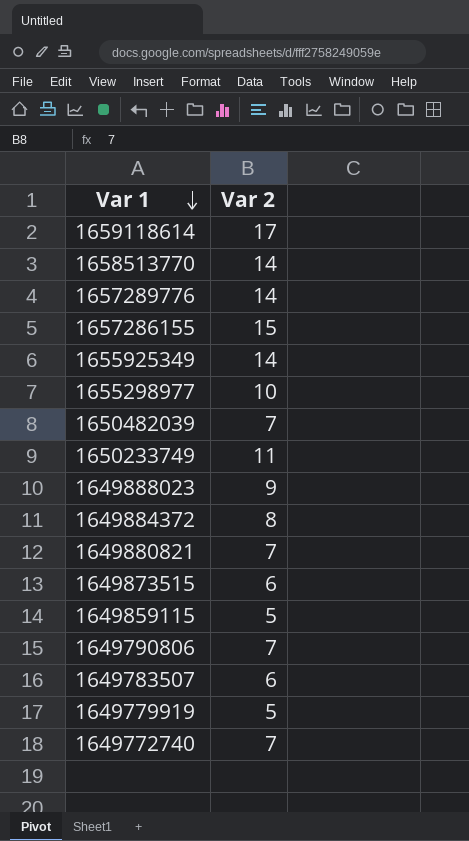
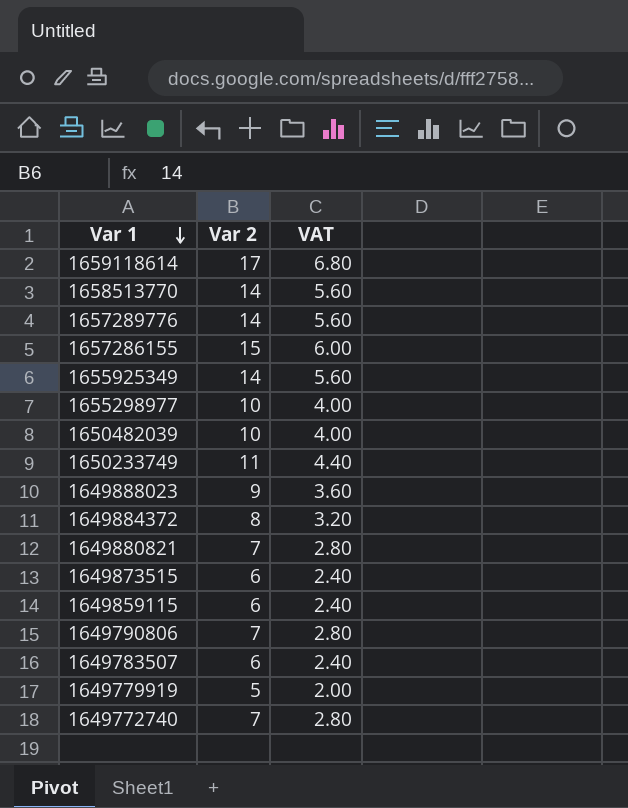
column VAT | formula: none -> [Var 2] * 0.4
1650482039 | Var 2: 7 -> 10
1649859115 | Var 2: 5 -> 6

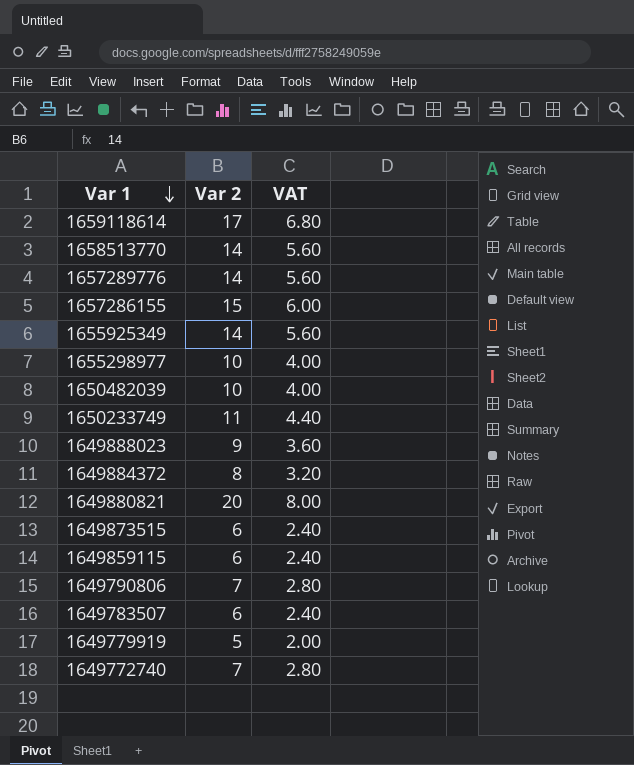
1649880821 | Var 2: 7 -> 20
1649880821 | VAT: 2.80 -> 8.00

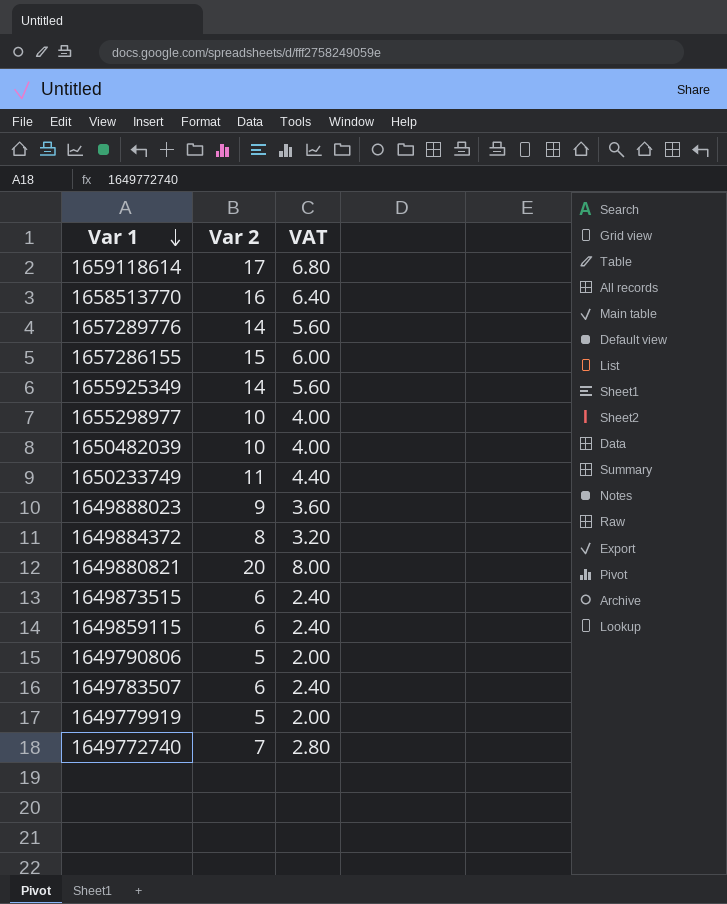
1658513770 | Var 2: 14 -> 16
1658513770 | VAT: 5.60 -> 6.40
1649790806 | Var 2: 7 -> 5
1649790806 | VAT: 2.80 -> 2.00

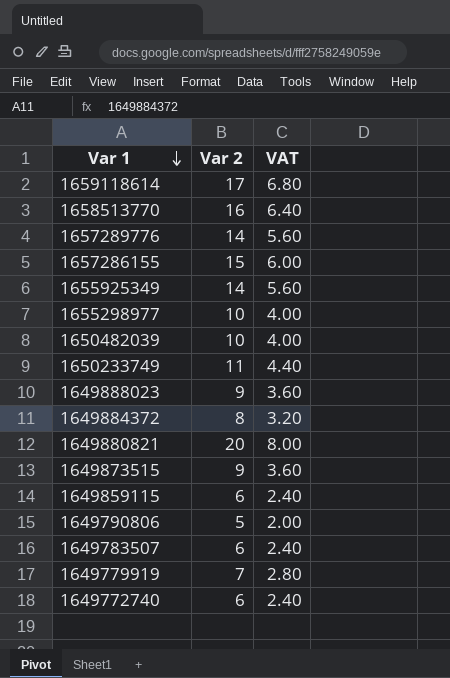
1649873515 | Var 2: 6 -> 9
1649873515 | VAT: 2.40 -> 3.60
1649779919 | Var 2: 5 -> 7
1649779919 | VAT: 2.00 -> 2.80
1649772740 | Var 2: 7 -> 6
1649772740 | VAT: 2.80 -> 2.40

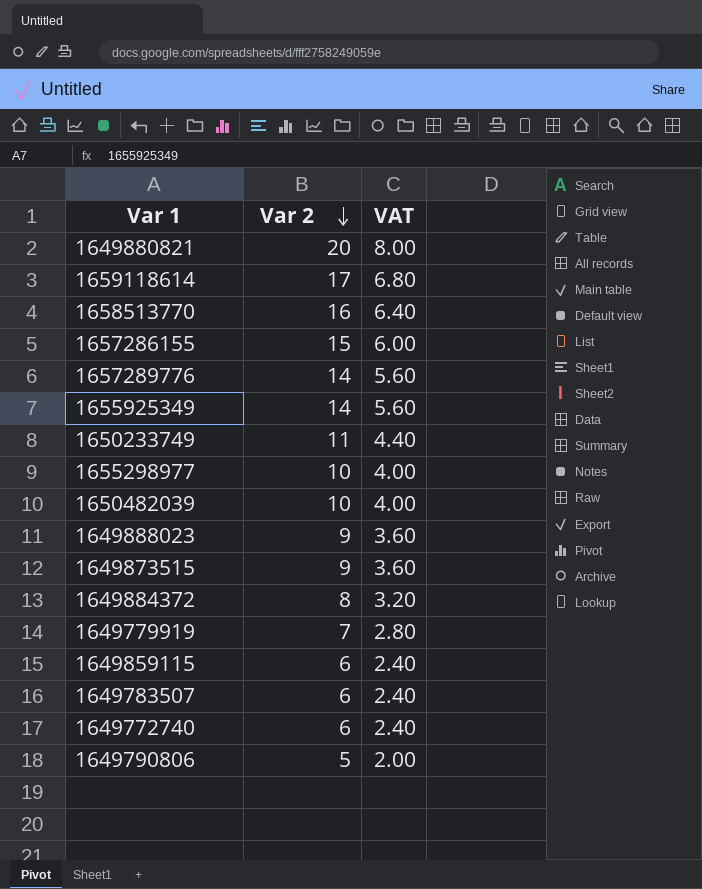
row order: Var 1 descending -> Var 2 descending

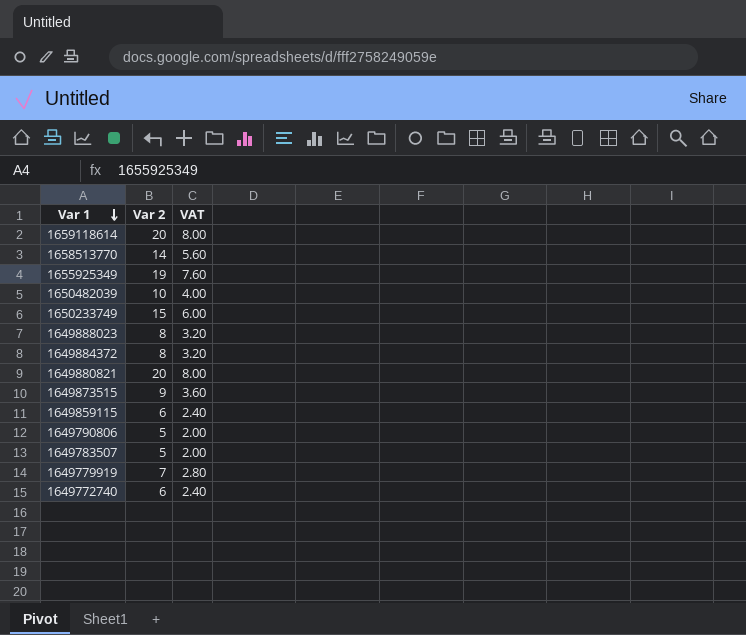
row order: Var 2 descending -> Var 1 descending
row 1657286155: 15 | 6.00 -> none
row 1657289776: 14 | 5.60 -> none
row 1655298977: 10 | 4.00 -> none
1659118614 | Var 2: 17 -> 20
1659118614 | VAT: 6.80 -> 8.00
1658513770 | Var 2: 16 -> 14
1658513770 | VAT: 6.40 -> 5.60
1655925349 | Var 2: 14 -> 19
1655925349 | VAT: 5.60 -> 7.60
1650233749 | Var 2: 11 -> 15
1650233749 | VAT: 4.40 -> 6.00
1649888023 | Var 2: 9 -> 8
1649888023 | VAT: 3.60 -> 3.20
1649783507 | Var 2: 6 -> 5
1649783507 | VAT: 2.40 -> 2.00

